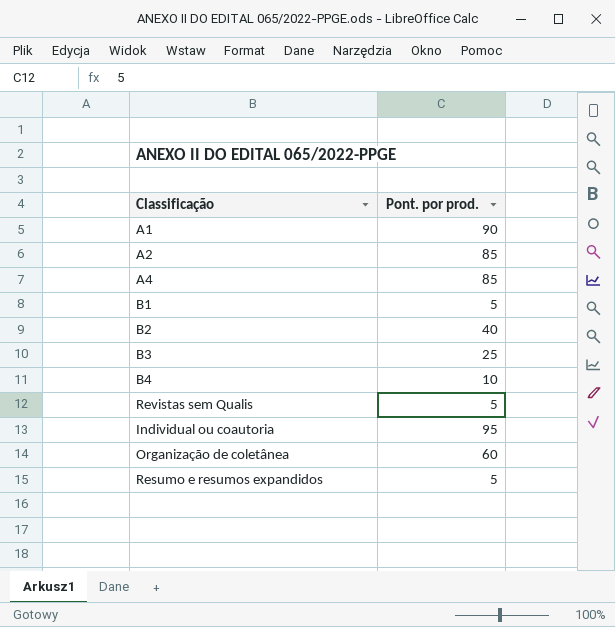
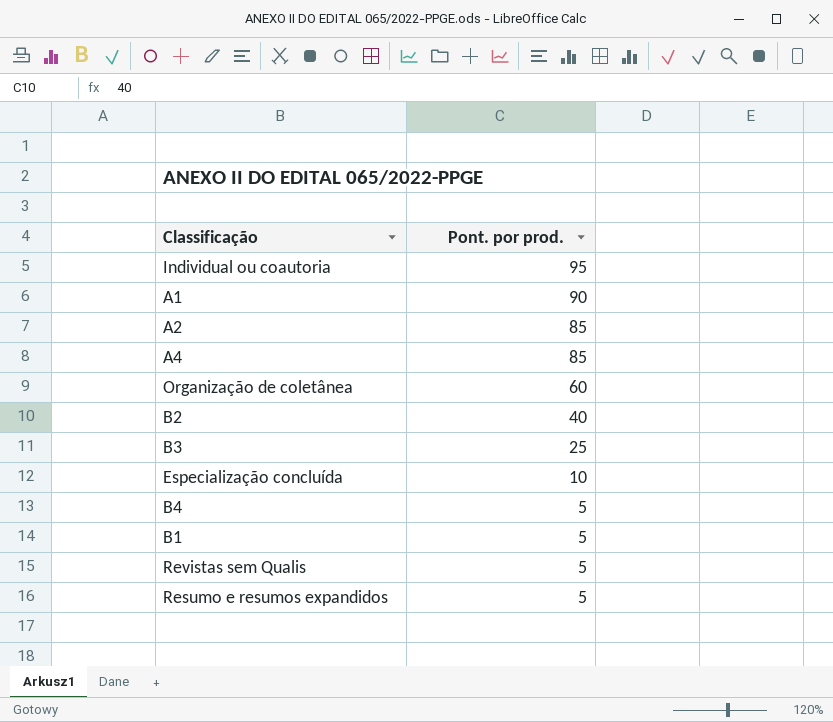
row order: none -> Pont. por prod. descending
row Especialização concluída: none -> 10
B4 | Pont. por prod.: 10 -> 5

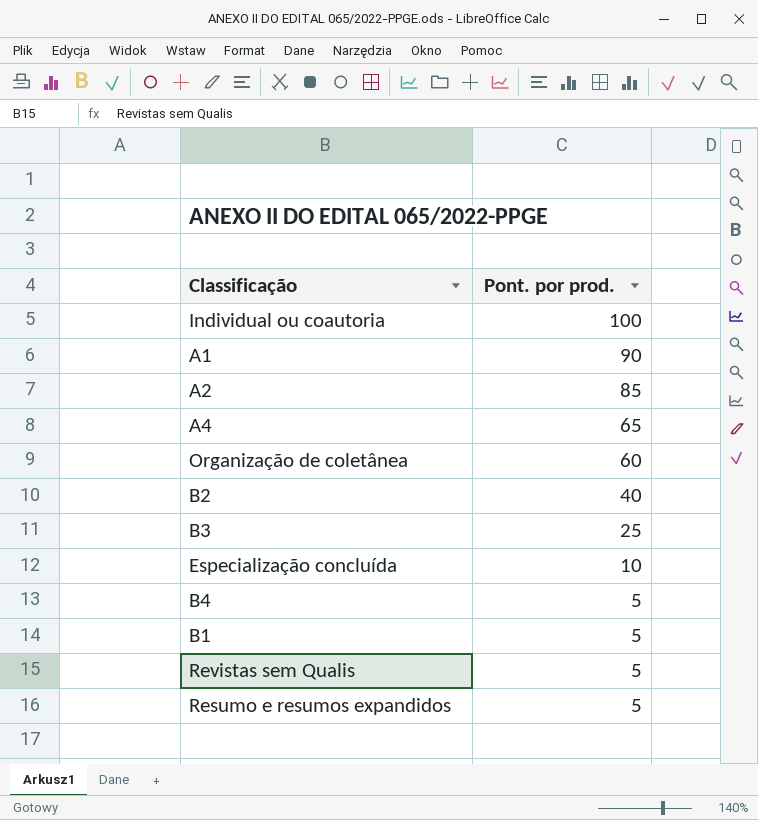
Individual ou coautoria | Pont. por prod.: 95 -> 100
A4 | Pont. por prod.: 85 -> 65

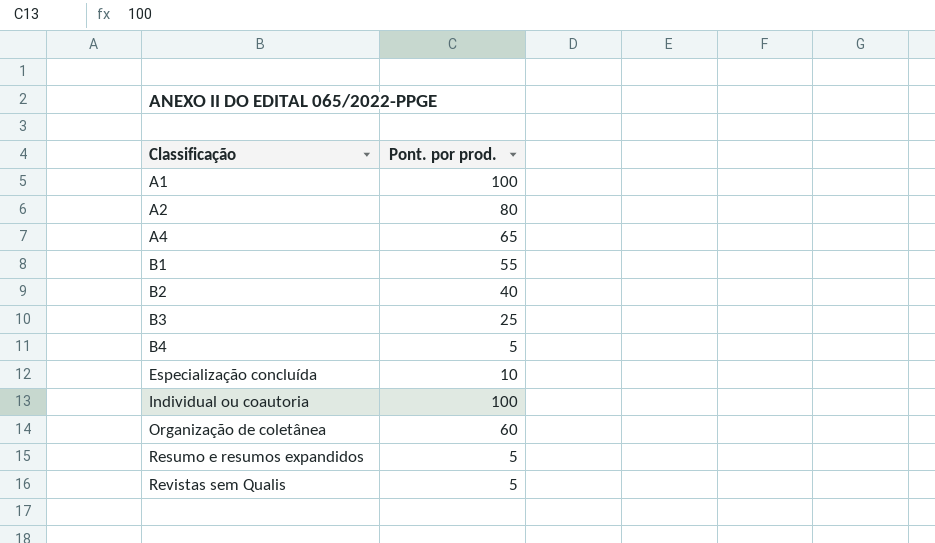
row order: Pont. por prod. descending -> Classificação ascending
A1 | Pont. por prod.: 90 -> 100
A2 | Pont. por prod.: 85 -> 80
B1 | Pont. por prod.: 5 -> 55

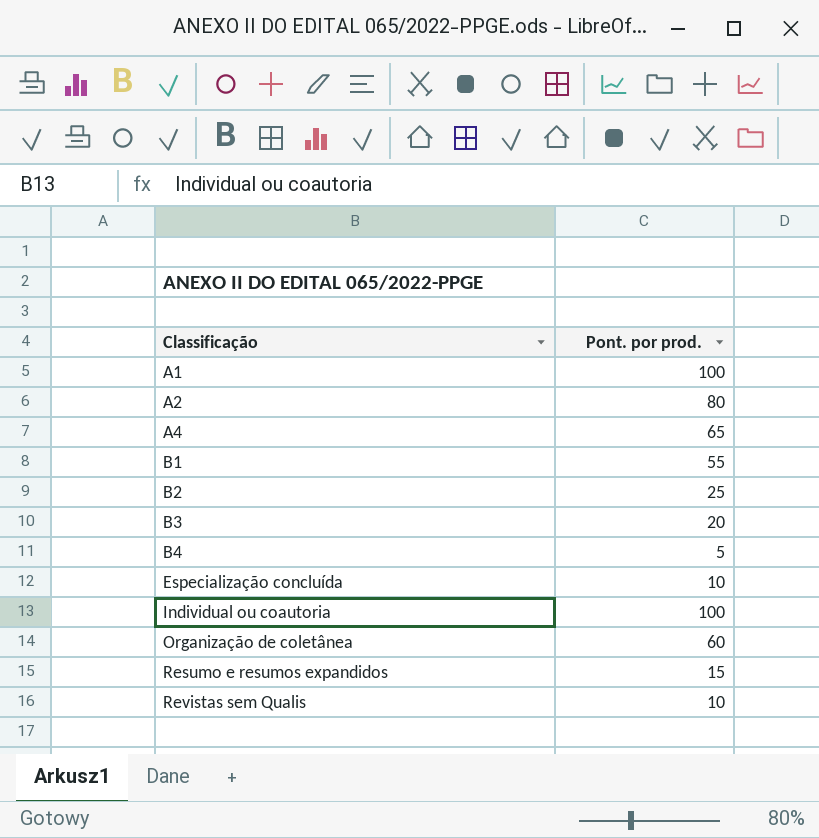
B2 | Pont. por prod.: 40 -> 25
B3 | Pont. por prod.: 25 -> 20
Resumo e resumos expandidos | Pont. por prod.: 5 -> 15
Revistas sem Qualis | Pont. por prod.: 5 -> 10

